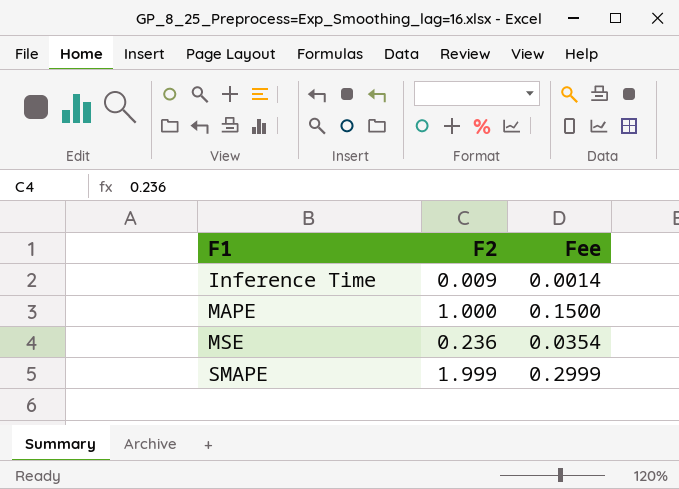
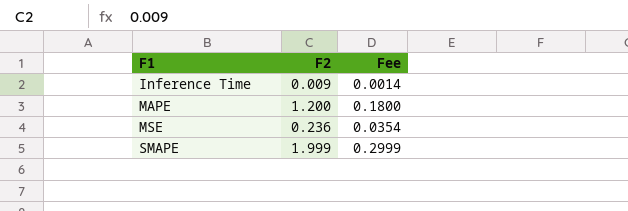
MAPE | F2: 1.000 -> 1.200
MAPE | Fee: 0.1500 -> 0.1800

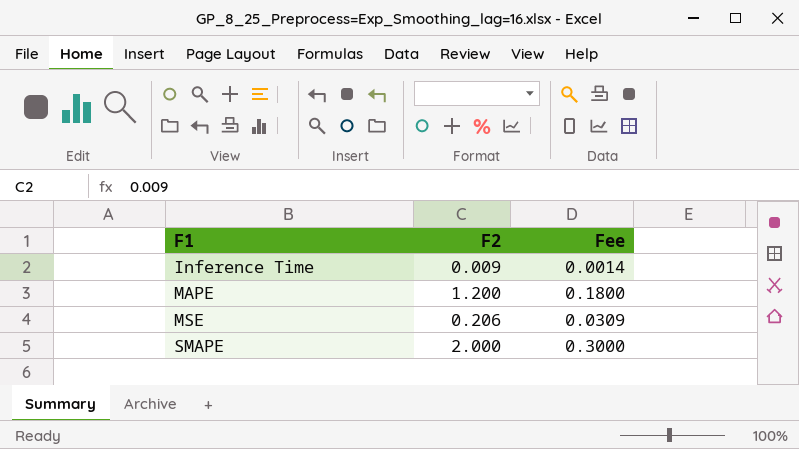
MSE | F2: 0.236 -> 0.206
MSE | Fee: 0.0354 -> 0.0309
SMAPE | F2: 1.999 -> 2.000
SMAPE | Fee: 0.2999 -> 0.3000

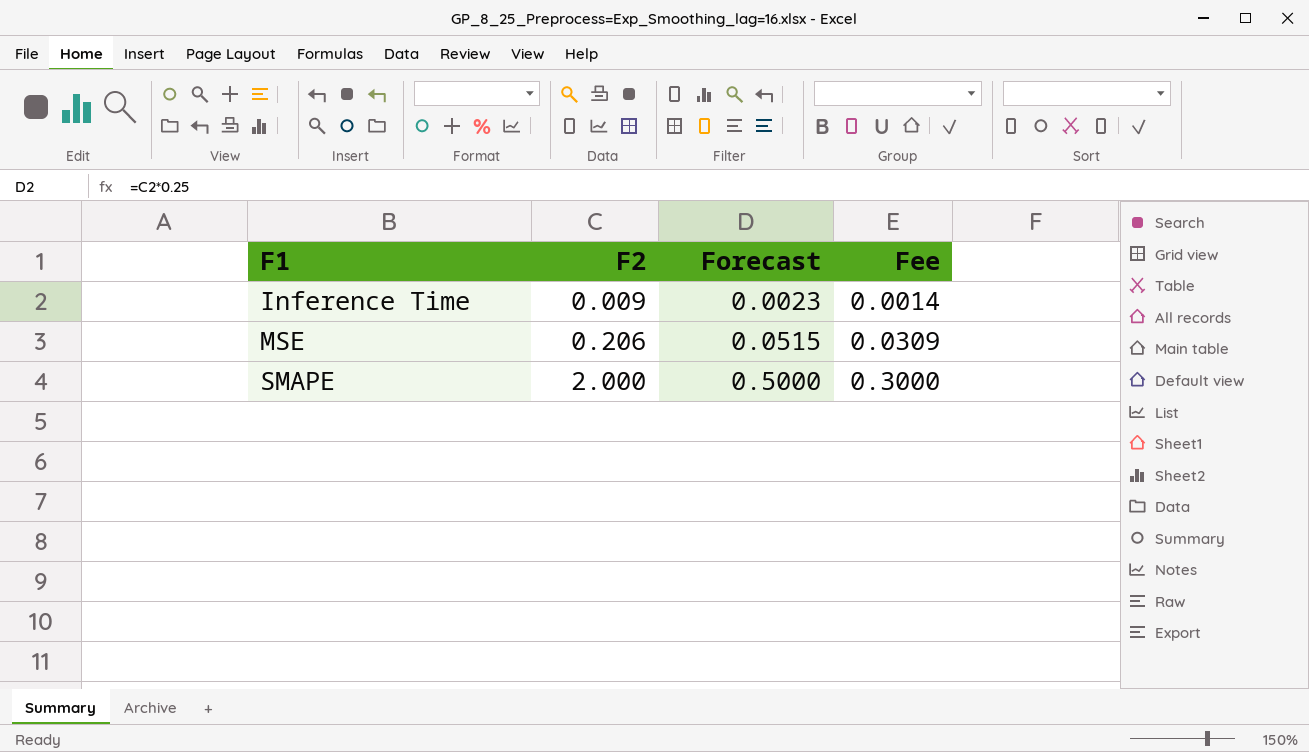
column Forecast | formula: none -> [F2] * 0.25
row MAPE: 1.200 | 0.1800 -> none

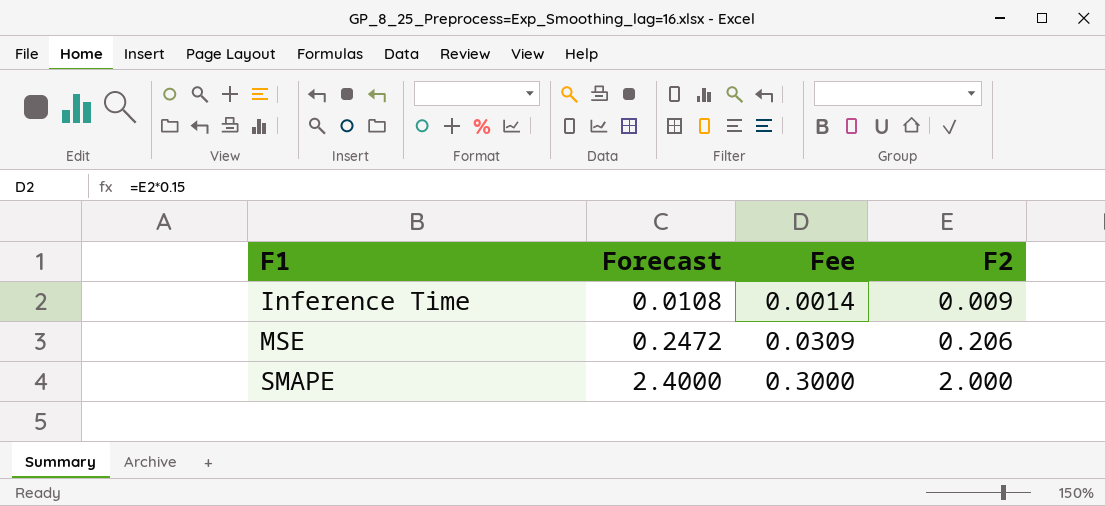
column Forecast | formula: [F2] * 0.25 -> [F2] * 1.2
column F2 | position: 2 -> 4

